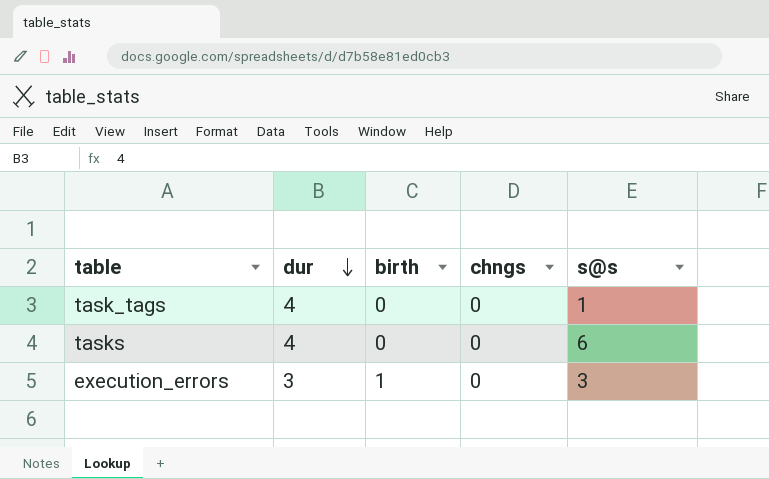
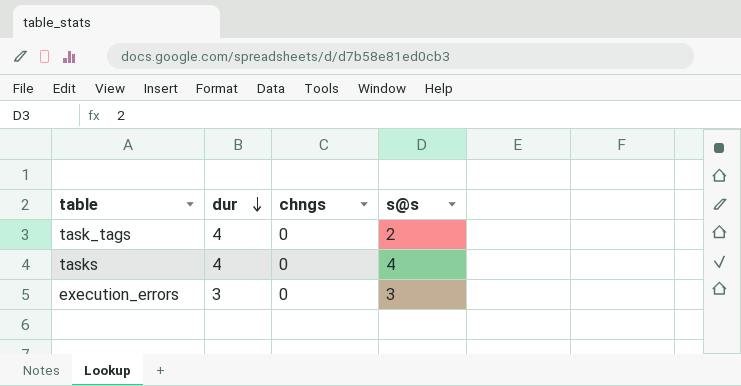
column birth | position: 3 -> none
task_tags | s@s: 1 -> 2
tasks | s@s: 6 -> 4

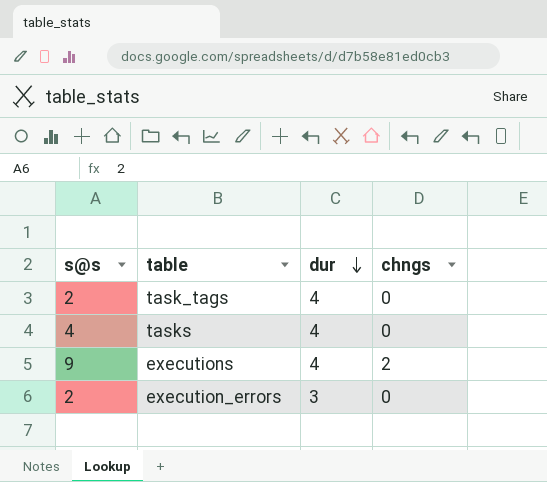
column s@s | position: 4 -> 1
row executions: none -> 9 | 4 | 2
execution_errors | s@s: 3 -> 2

